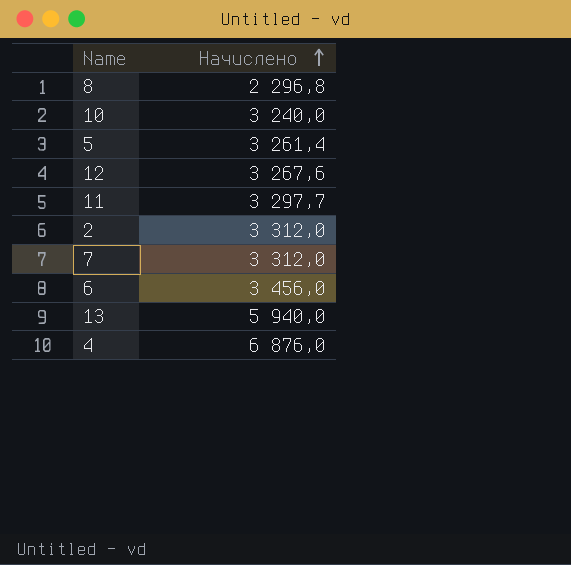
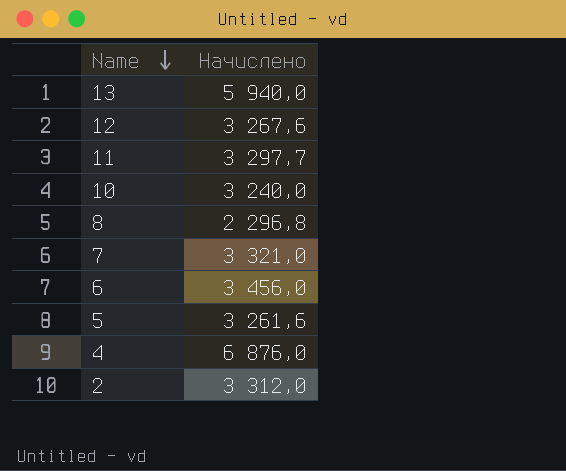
row order: Начислено ascending -> Name descending
7 | Начислено: 3 312,0 -> 3 321,0
5 | Начислено: 3 261,4 -> 3 261,6

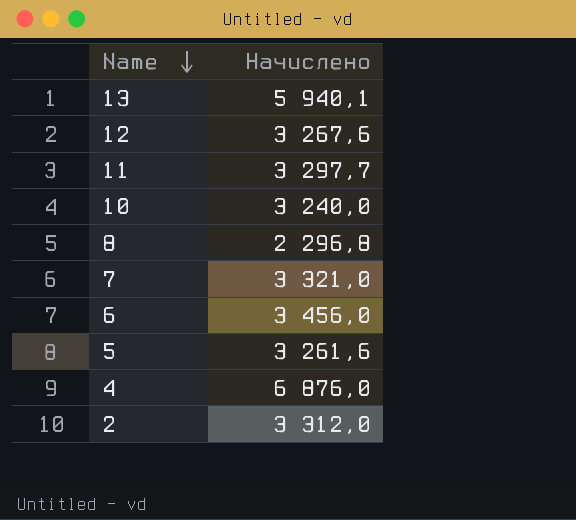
13 | Начислено: 5 940,0 -> 5 940,1

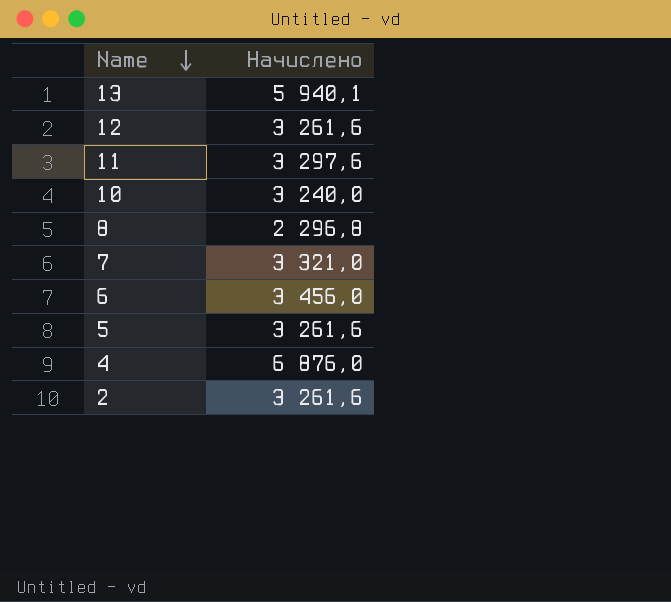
12 | Начислено: 3 267,6 -> 3 261,6
11 | Начислено: 3 297,7 -> 3 297,6
2 | Начислено: 3 312,0 -> 3 261,6

